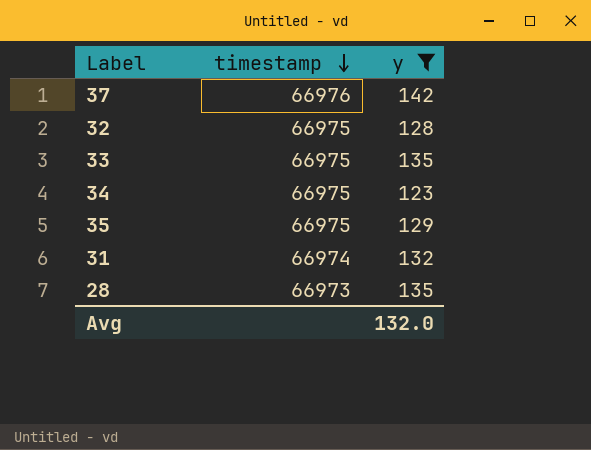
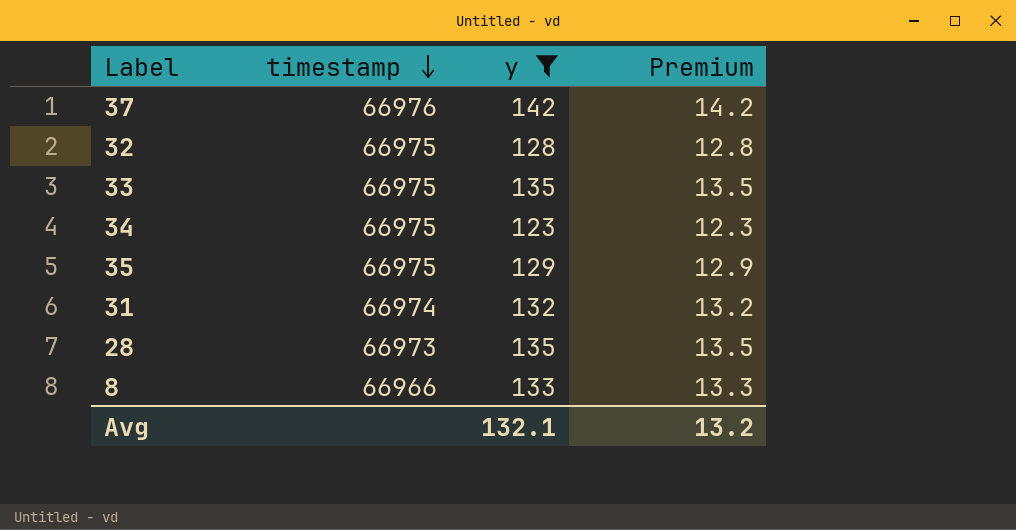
column Premium | formula: none -> [y] * 0.1
row 8: none -> 66966 | 133 | 13.3
Avg | y: 132.0 -> 132.1

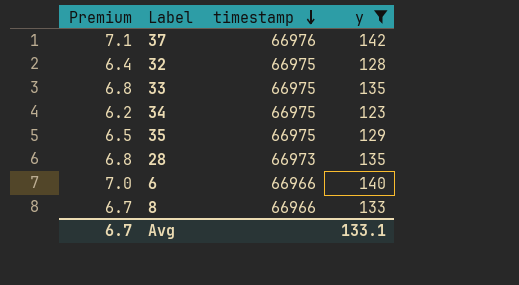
column Premium | formula: [y] * 0.1 -> [y] * 0.05
column Premium | position: 4 -> 1
row 31: 66974 | 132 | 13.2 -> none
row 6: none -> 7.0 | 66966 | 140
Avg | Premium: 13.2 -> 6.7
Avg | y: 132.1 -> 133.1

